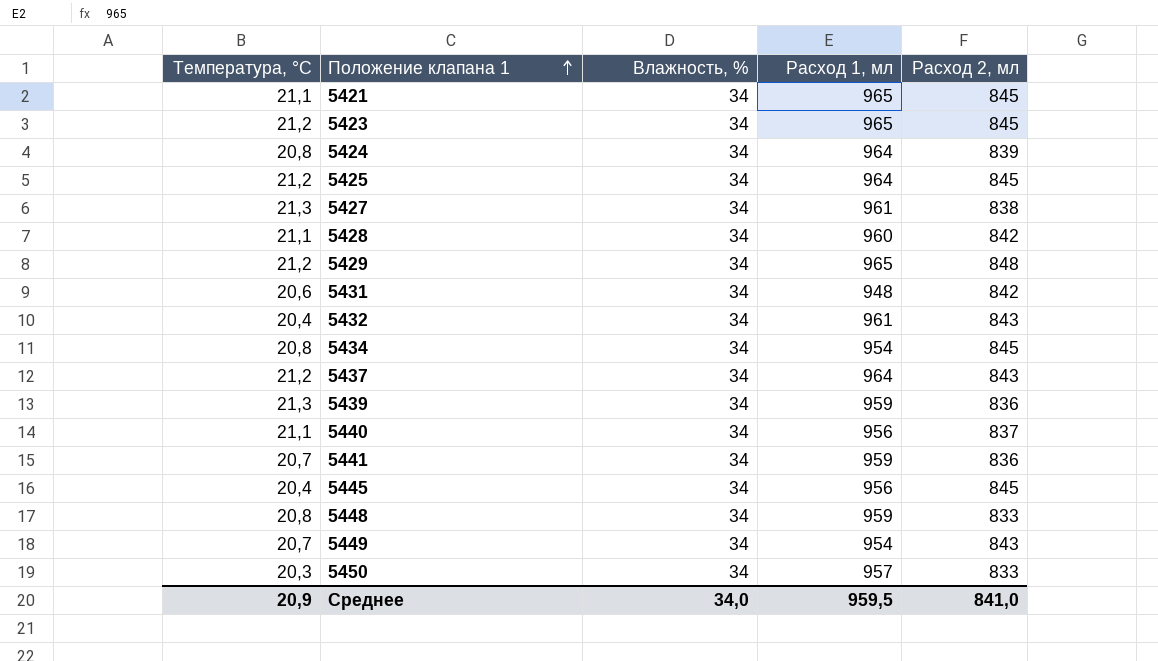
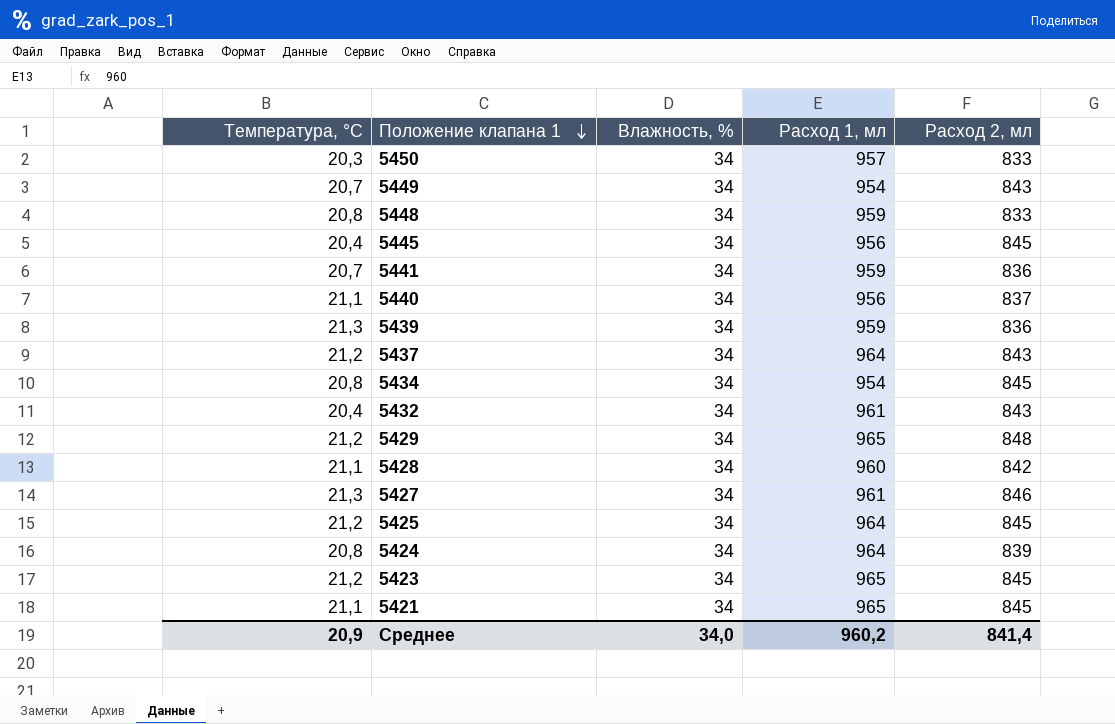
row order: Положение клапана 1 ascending -> Положение клапана 1 descending
row 5431: 20,6 | 34 | 948 | 842 -> none
5427 | Расход 2, мл: 838 -> 846
Среднее | Расход 1, мл: 959,5 -> 960,2
Среднее | Расход 2, мл: 841,0 -> 841,4

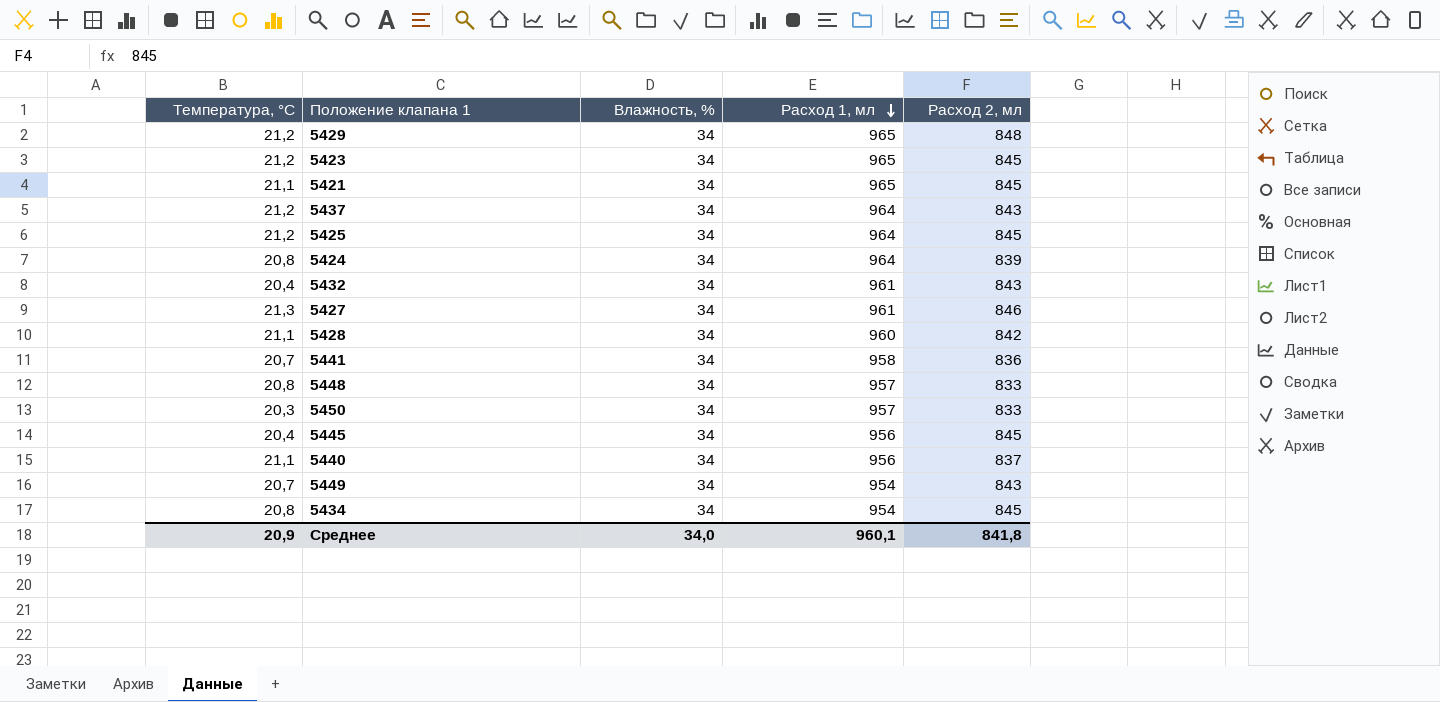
row order: Положение клапана 1 descending -> Расход 1, мл descending
row 5439: 21,3 | 34 | 959 | 836 -> none
5441 | Расход 1, мл: 959 -> 958
5448 | Расход 1, мл: 959 -> 957
Среднее | Расход 1, мл: 960,2 -> 960,1
Среднее | Расход 2, мл: 841,4 -> 841,8

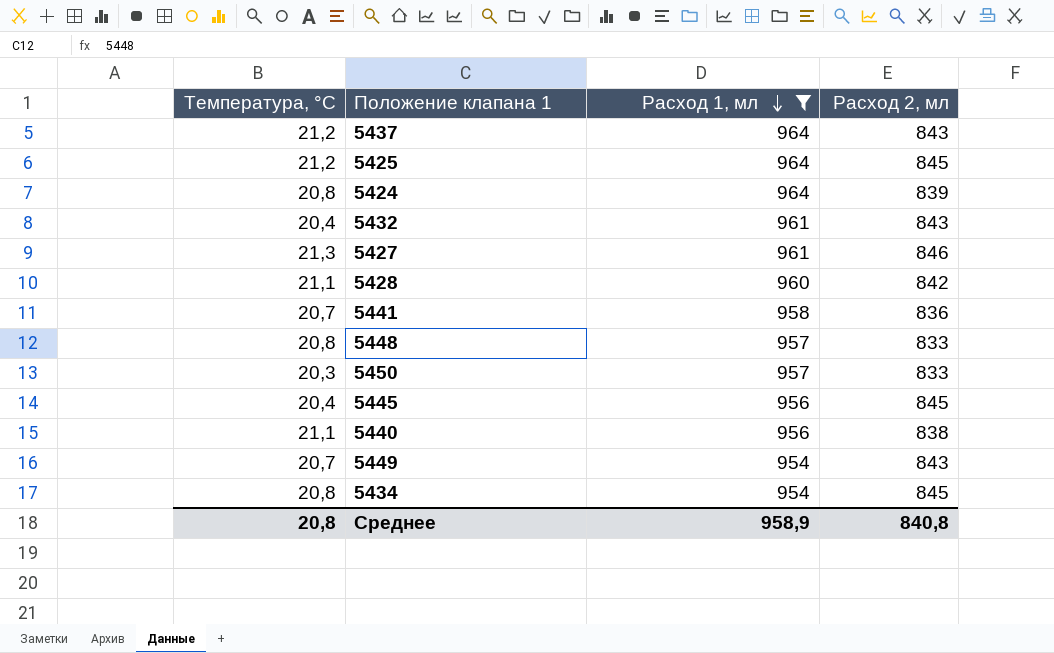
filter: none -> Расход 1, мл != 965
column Влажность, % | position: 3 -> none
5440 | Расход 2, мл: 837 -> 838
Среднее | Температура, °C: 20,9 -> 20,8
Среднее | Расход 1, мл: 960,1 -> 958,9
Среднее | Расход 2, мл: 841,8 -> 840,8

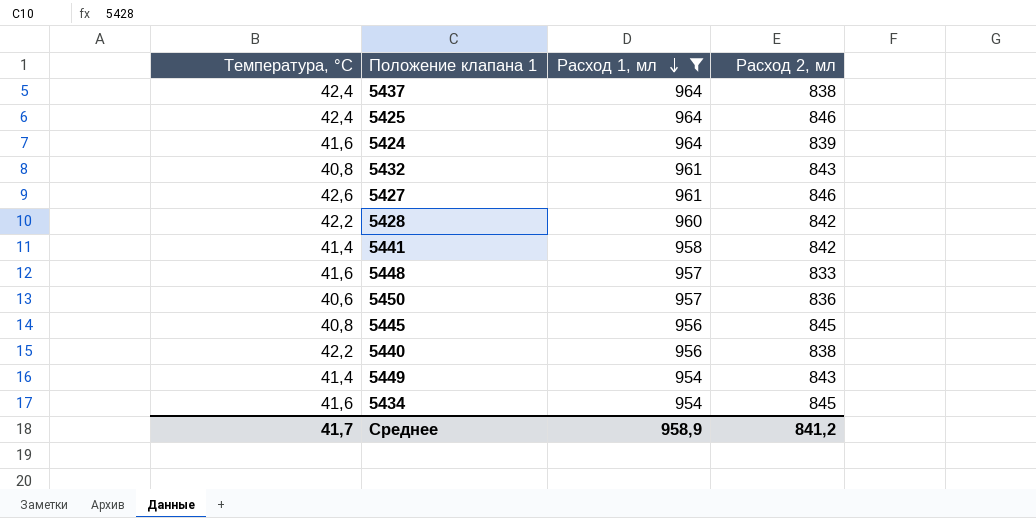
5437 | Температура, °C: 21,2 -> 42,4
5437 | Расход 2, мл: 843 -> 838
5425 | Температура, °C: 21,2 -> 42,4
5425 | Расход 2, мл: 845 -> 846
5424 | Температура, °C: 20,8 -> 41,6
5432 | Температура, °C: 20,4 -> 40,8
5427 | Температура, °C: 21,3 -> 42,6
5428 | Температура, °C: 21,1 -> 42,2
5441 | Температура, °C: 20,7 -> 41,4
5441 | Расход 2, мл: 836 -> 842
5448 | Температура, °C: 20,8 -> 41,6
5450 | Температура, °C: 20,3 -> 40,6
5450 | Расход 2, мл: 833 -> 836
5445 | Температура, °C: 20,4 -> 40,8
5440 | Температура, °C: 21,1 -> 42,2
5449 | Температура, °C: 20,7 -> 41,4
5434 | Температура, °C: 20,8 -> 41,6
Среднее | Температура, °C: 20,8 -> 41,7
Среднее | Расход 2, мл: 840,8 -> 841,2

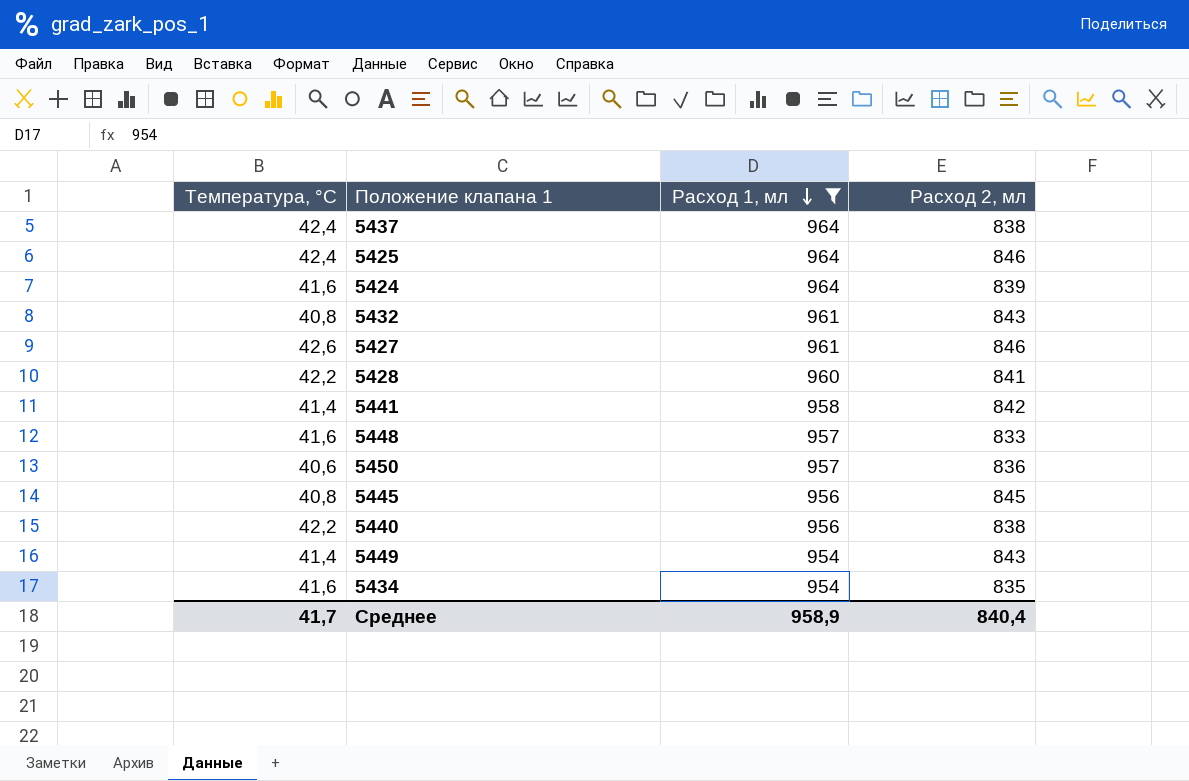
5428 | Расход 2, мл: 842 -> 841
5434 | Расход 2, мл: 845 -> 835
Среднее | Расход 2, мл: 841,2 -> 840,4

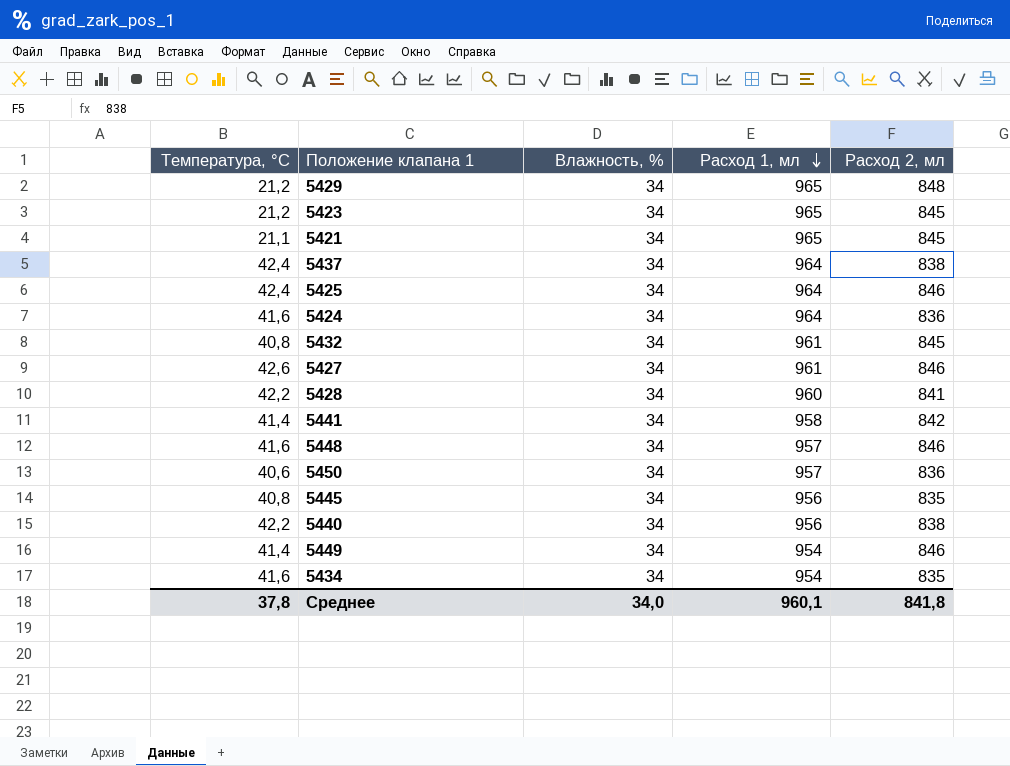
filter: Расход 1, мл != 965 -> none
column Влажность, % | position: none -> 3
5424 | Расход 2, мл: 839 -> 836
5432 | Расход 2, мл: 843 -> 845
5448 | Расход 2, мл: 833 -> 846
5445 | Расход 2, мл: 845 -> 835
5449 | Расход 2, мл: 843 -> 846
Среднее | Температура, °C: 41,7 -> 37,8
Среднее | Расход 1, мл: 958,9 -> 960,1
Среднее | Расход 2, мл: 840,4 -> 841,8

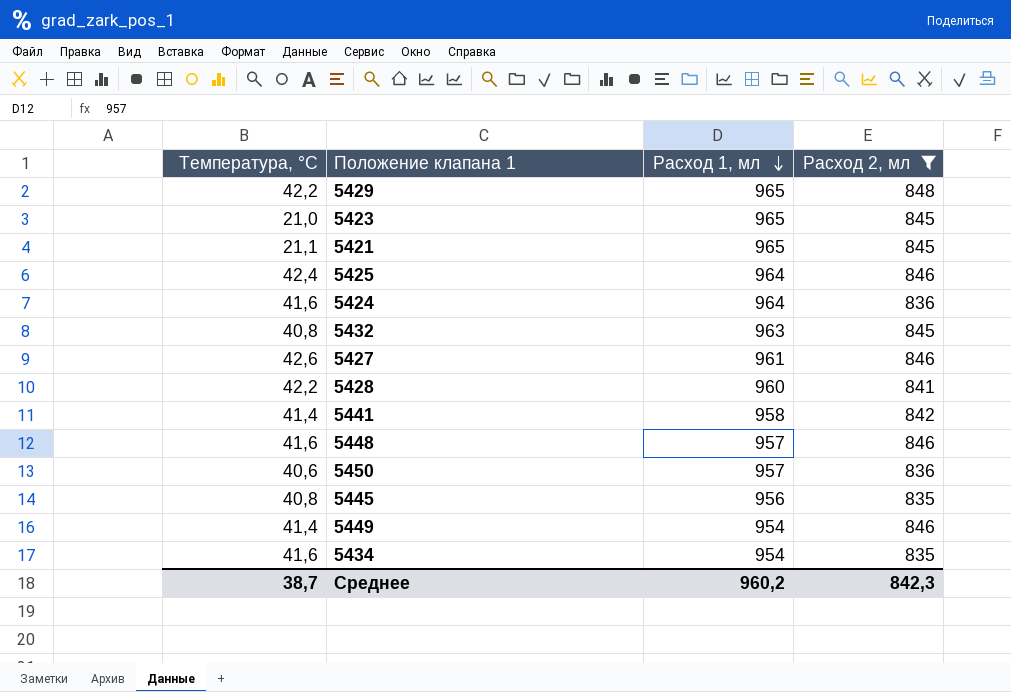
filter: none -> Расход 2, мл != 838
column Влажность, % | position: 3 -> none
5429 | Температура, °C: 21,2 -> 42,2
5423 | Температура, °C: 21,2 -> 21,0
5432 | Расход 1, мл: 961 -> 963
Среднее | Температура, °C: 37,8 -> 38,7
Среднее | Расход 1, мл: 960,1 -> 960,2
Среднее | Расход 2, мл: 841,8 -> 842,3

